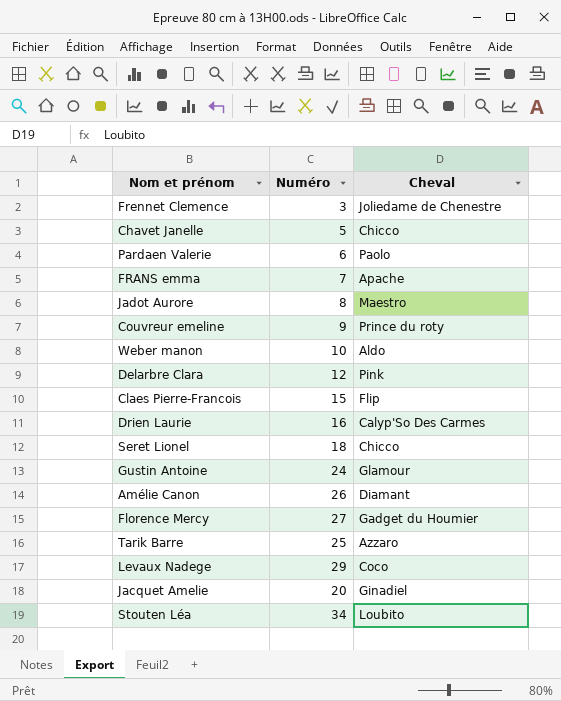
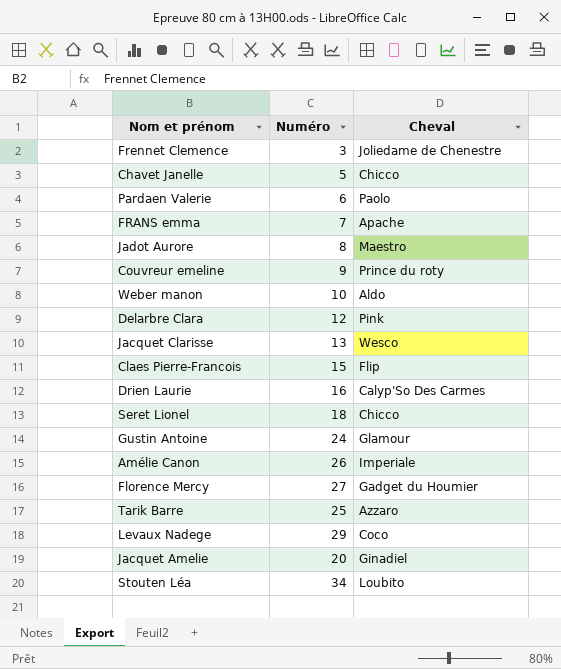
row Jacquet Clarisse: none -> 13 | Wesco
Amélie Canon | Cheval: Diamant -> Imperiale

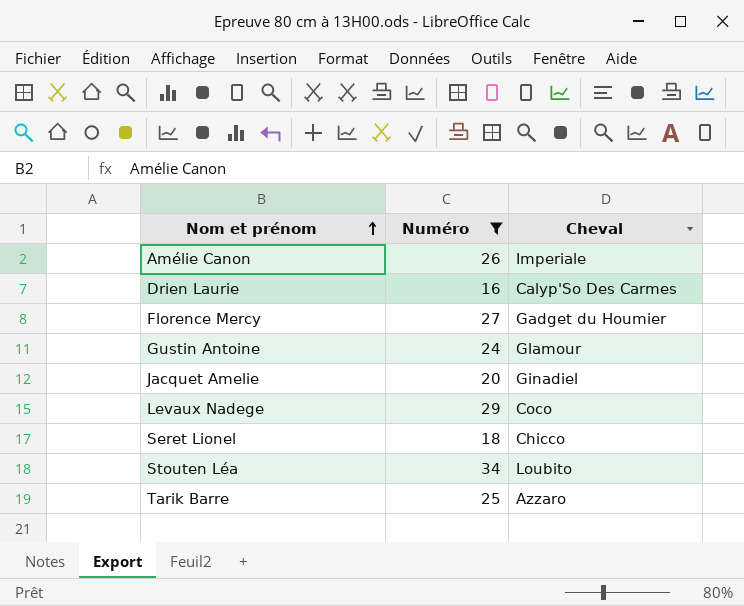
filter: none -> Numéro >= 16
row order: none -> Nom et prénom ascending

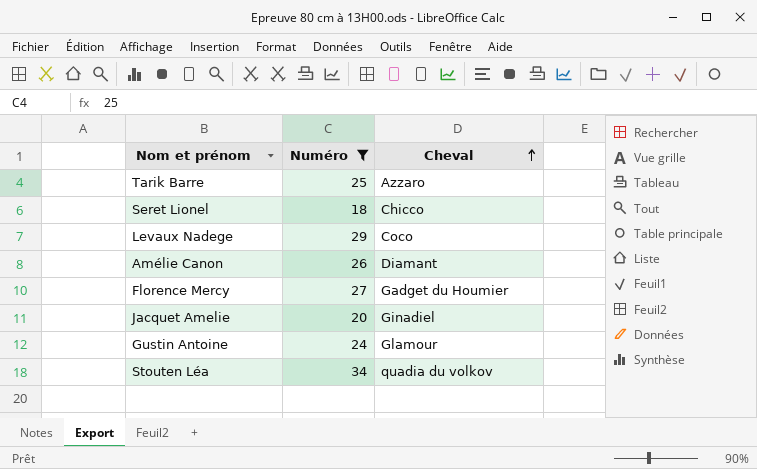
row order: Nom et prénom ascending -> Cheval ascending
row Drien Laurie: 16 | Calyp'So Des Carmes -> none
Amélie Canon | Cheval: Imperiale -> Diamant
Stouten Léa | Cheval: Loubito -> quadia du volkov

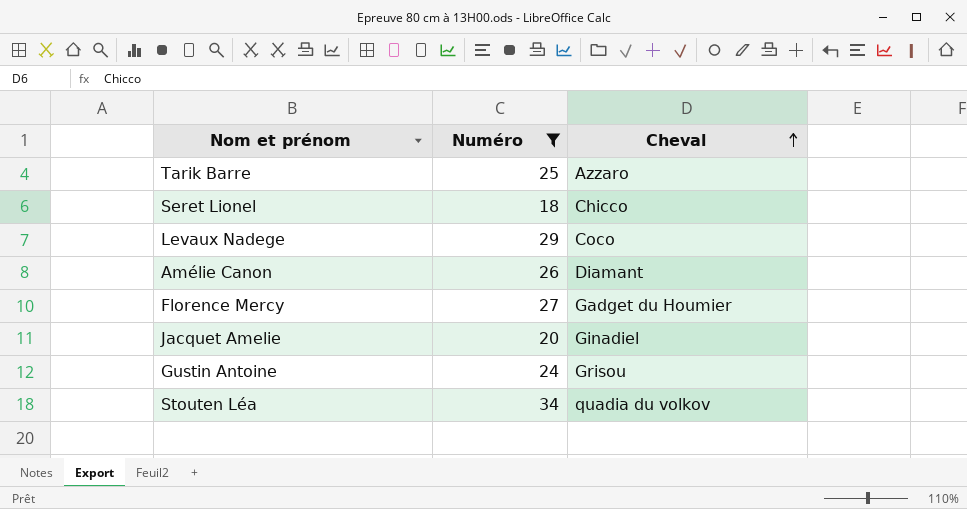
Gustin Antoine | Cheval: Glamour -> Grisou

